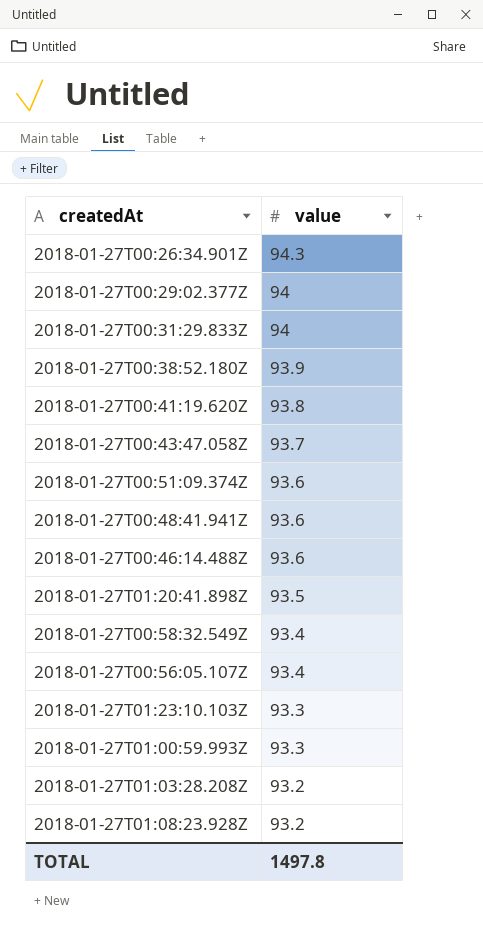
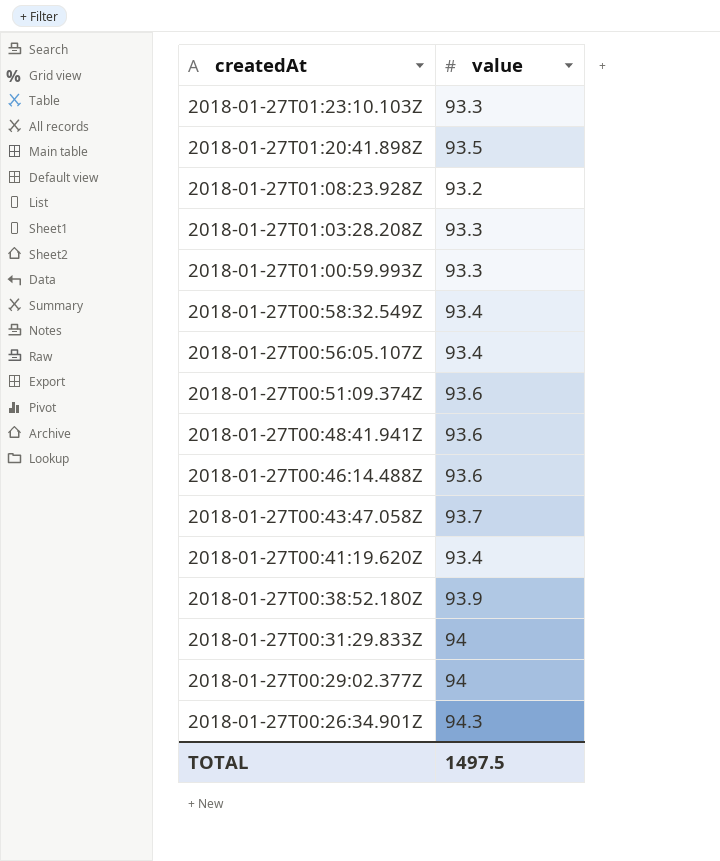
row order: value descending -> createdAt descending
2018-01-27T01:03:28.208Z | value: 93.2 -> 93.3
2018-01-27T00:41:19.620Z | value: 93.8 -> 93.4
TOTAL | value: 1497.8 -> 1497.5

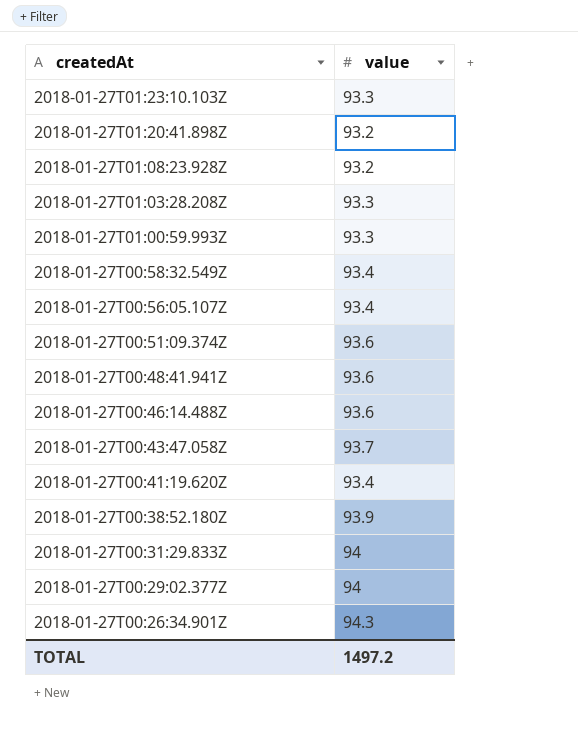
2018-01-27T01:20:41.898Z | value: 93.5 -> 93.2
TOTAL | value: 1497.5 -> 1497.2

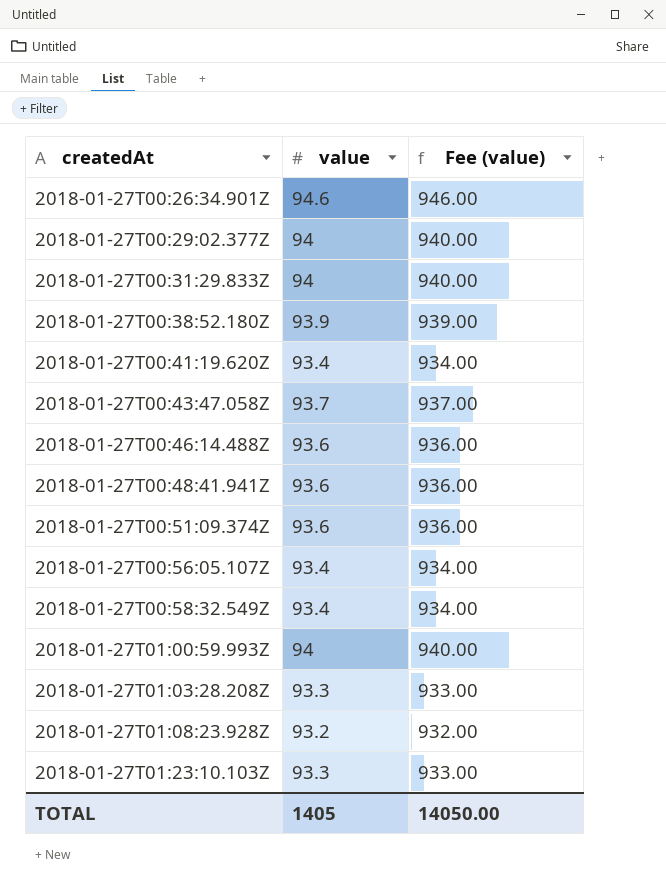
row order: createdAt descending -> createdAt ascending
column Fee (value) | formula: none -> [value] * 10
row 2018-01-27T01:20:41.898Z: 93.2 -> none
2018-01-27T00:26:34.901Z | value: 94.3 -> 94.6
2018-01-27T01:00:59.993Z | value: 93.3 -> 94
TOTAL | value: 1497.2 -> 1405

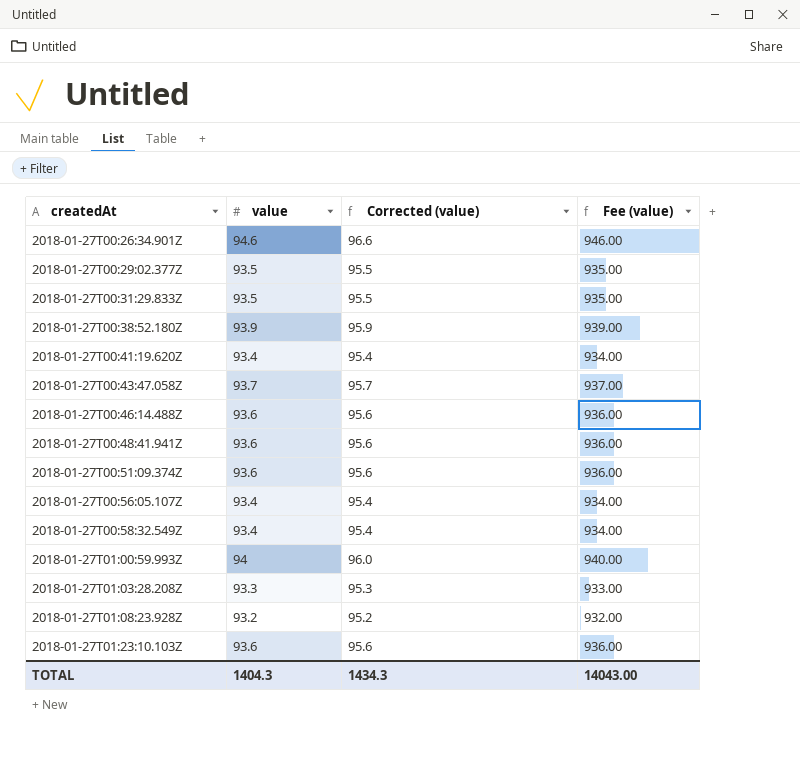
column Corrected (value) | formula: none -> [value] + 2
2018-01-27T00:29:02.377Z | value: 94 -> 93.5
2018-01-27T00:29:02.377Z | Fee (value): 940.00 -> 935.00
2018-01-27T00:31:29.833Z | value: 94 -> 93.5
2018-01-27T00:31:29.833Z | Fee (value): 940.00 -> 935.00
2018-01-27T01:23:10.103Z | value: 93.3 -> 93.6
2018-01-27T01:23:10.103Z | Fee (value): 933.00 -> 936.00
TOTAL | value: 1405 -> 1404.3
TOTAL | Fee (value): 14050.00 -> 14043.00

